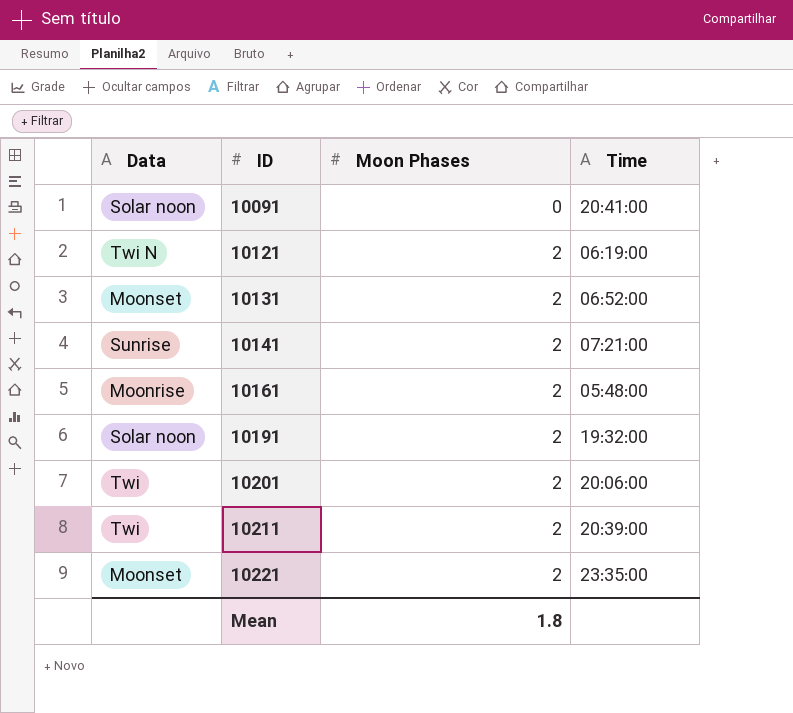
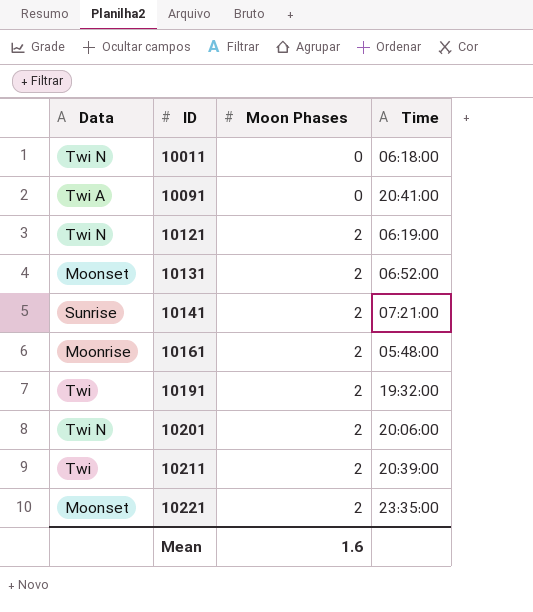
row 10011: none -> Twi N | 0 | 06:18:00
10091 | Data: Solar noon -> Twi A
10191 | Data: Solar noon -> Twi
10201 | Data: Twi -> Twi N
Mean | Moon Phases: 1.8 -> 1.6

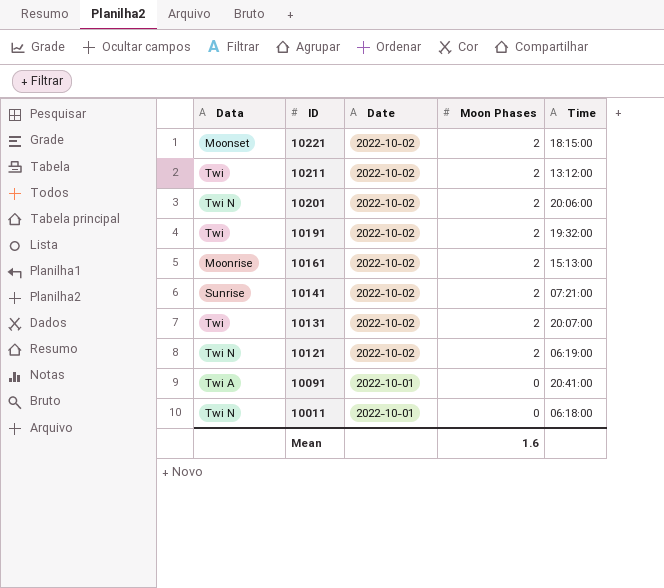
row order: ID ascending -> ID descending
column Date | position: none -> 3
10221 | Time: 23:35:00 -> 18:15:00
10211 | Time: 20:39:00 -> 13:12:00
10161 | Time: 05:48:00 -> 15:13:00
10131 | Data: Moonset -> Twi
10131 | Time: 06:52:00 -> 20:07:00

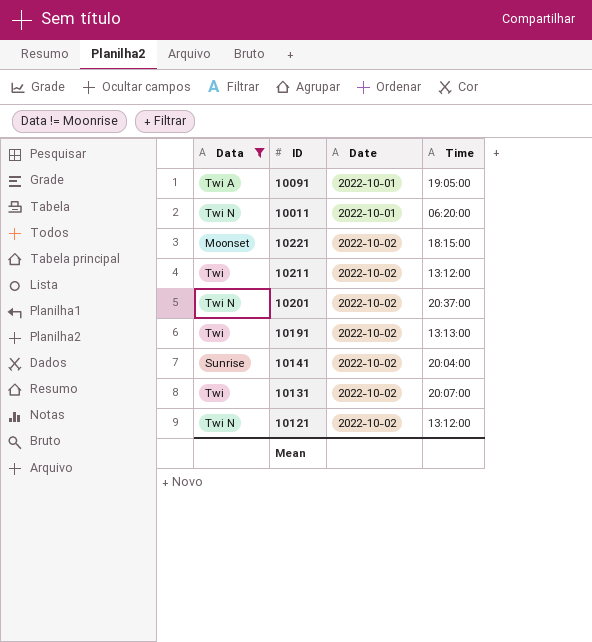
filter: none -> Data != Moonrise
row order: ID descending -> Date ascending
column Moon Phases | position: 4 -> none
10091 | Time: 20:41:00 -> 19:05:00
10011 | Time: 06:18:00 -> 06:20:00
10201 | Time: 20:06:00 -> 20:37:00
10191 | Time: 19:32:00 -> 13:13:00
10141 | Time: 07:21:00 -> 20:04:00
10121 | Time: 06:19:00 -> 13:12:00

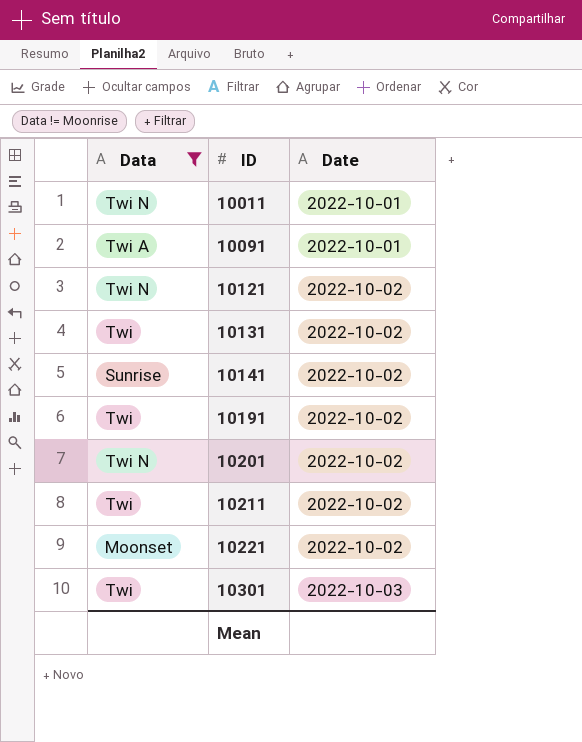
row order: Date ascending -> ID ascending
column Time | position: 4 -> none
row 10301: none -> Twi | 2022-10-03

